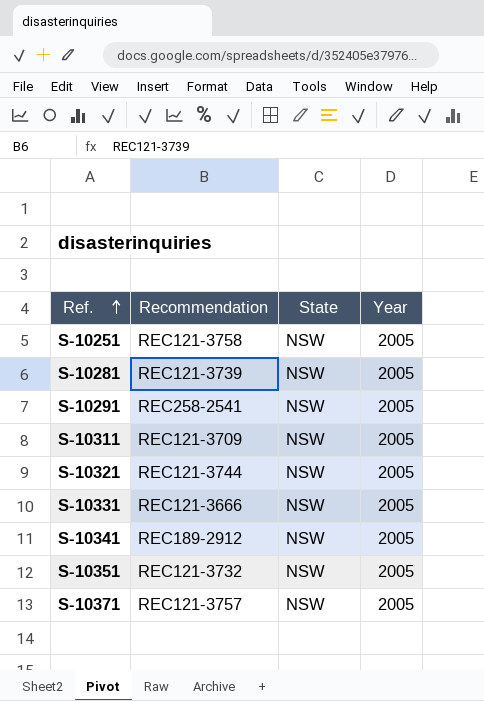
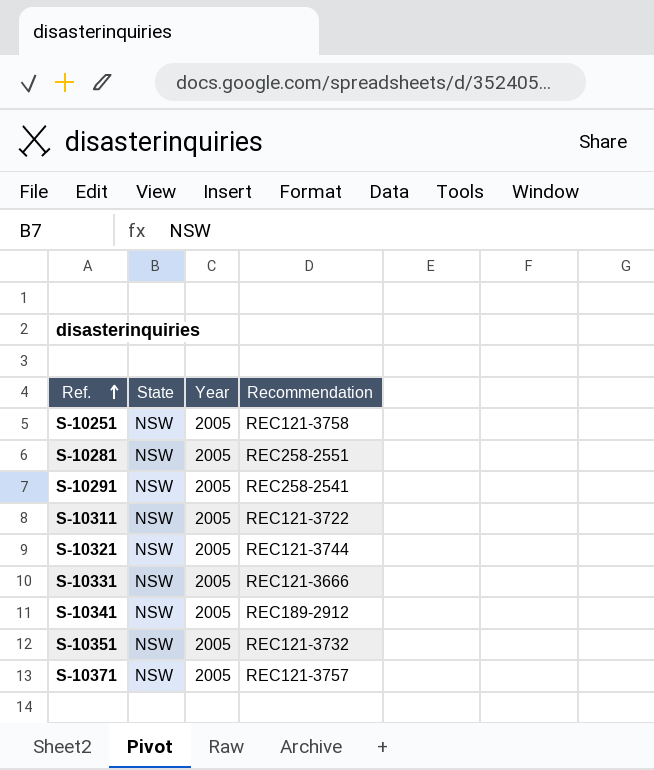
column Recommendation | position: 2 -> 4
S-10281 | Recommendation: REC121-3739 -> REC258-2551
S-10311 | Recommendation: REC121-3709 -> REC121-3722

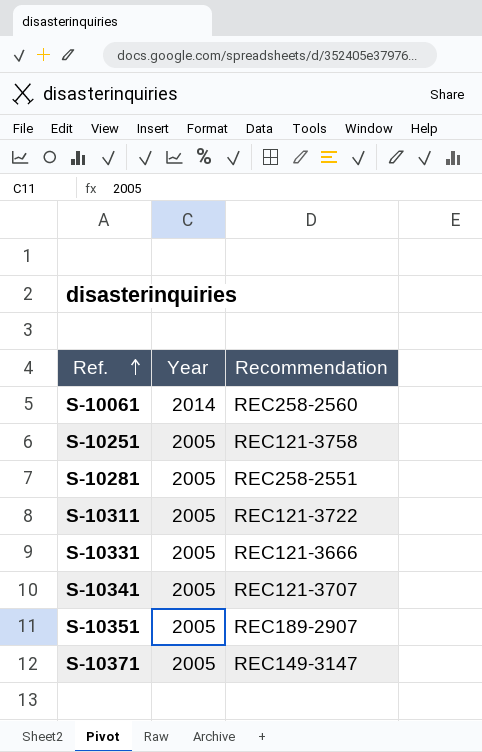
column State | position: 2 -> none
row S-10291: NSW | 2005 | REC258-2541 -> none
row S-10321: NSW | 2005 | REC121-3744 -> none
row S-10061: none -> 2014 | REC258-2560
S-10341 | Recommendation: REC189-2912 -> REC121-3707
S-10351 | Recommendation: REC121-3732 -> REC189-2907
S-10371 | Recommendation: REC121-3757 -> REC149-3147

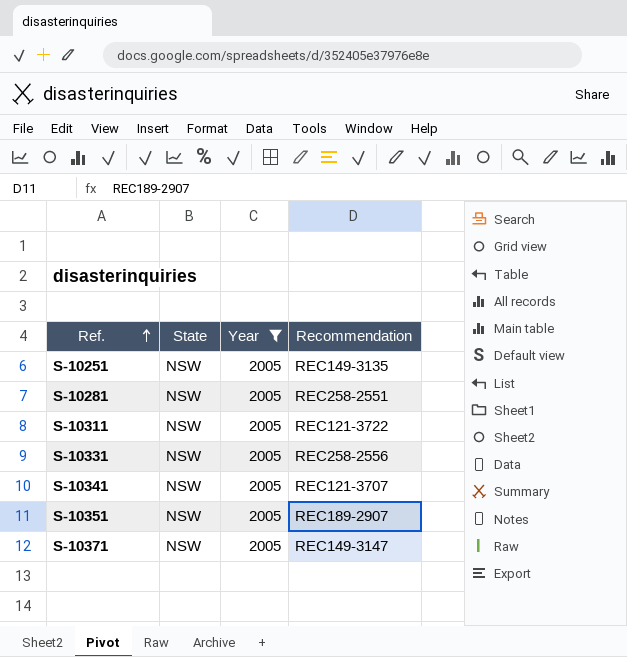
filter: none -> Year = 2005
column State | position: none -> 2
S-10251 | Recommendation: REC121-3758 -> REC149-3135
S-10331 | Recommendation: REC121-3666 -> REC258-2556

